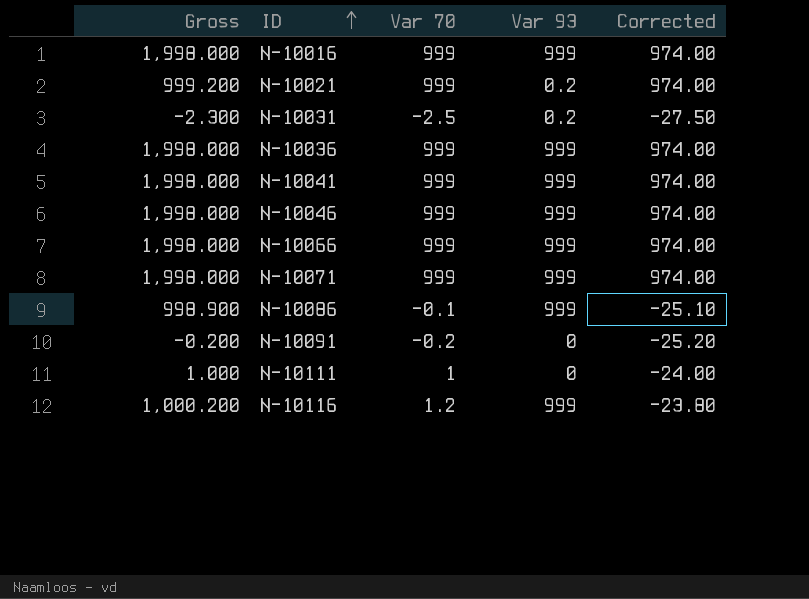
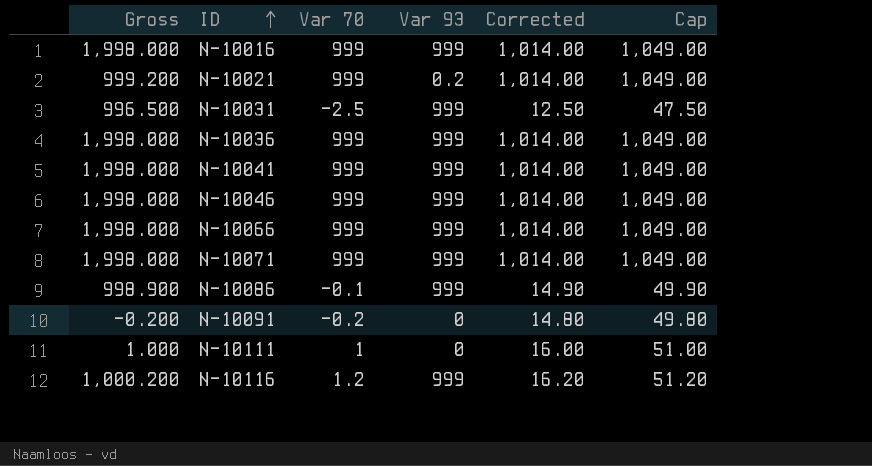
column Corrected | formula: [Var 70] - 25 -> [Var 70] + 15
column Cap | formula: none -> [Var 70] + 50
N-10031 | Gross: -2.300 -> 996.500
N-10031 | Var 93: 0.2 -> 999

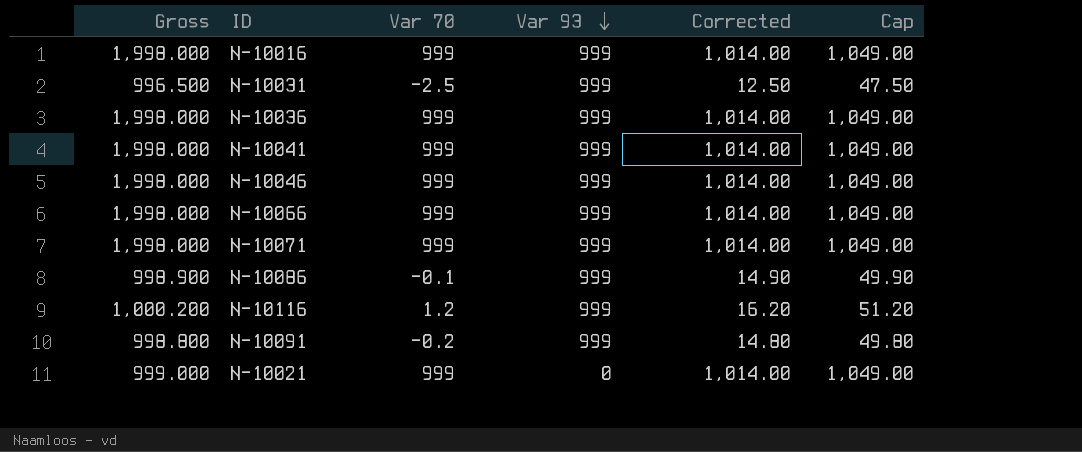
row order: ID ascending -> Var 93 descending
row N-10111: 1.000 | 1 | 0 | 16.00 | 51.00 -> none
N-10091 | Gross: -0.200 -> 998.800
N-10091 | Var 93: 0 -> 999
N-10021 | Gross: 999.200 -> 999.000
N-10021 | Var 93: 0.2 -> 0

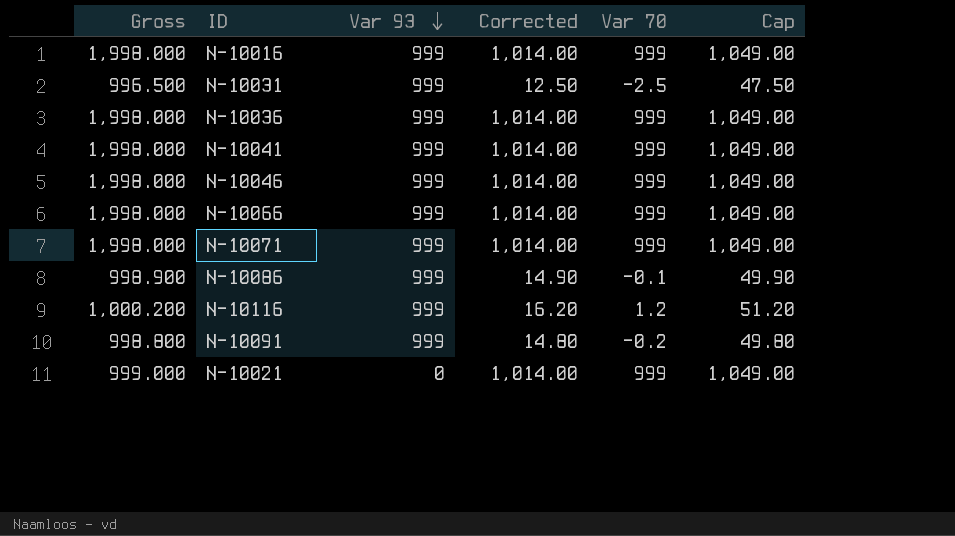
column Var 70 | position: 3 -> 5

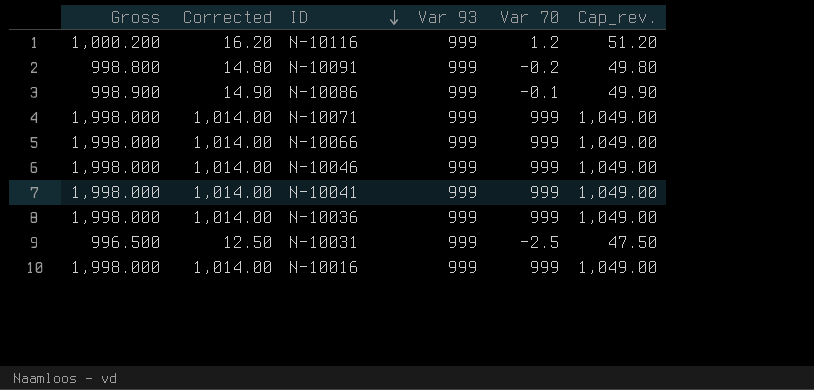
row order: Var 93 descending -> ID descending
column Corrected | position: 4 -> 2
column name: Cap -> Cap_rev.
row N-10021: 999.000 | 0 | 1,014.00 | 999 | 1,049.00 -> none

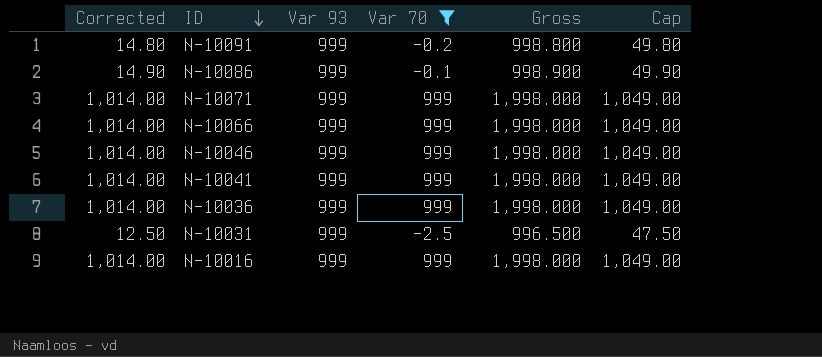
filter: none -> Var 70 != 1.2
column Gross | position: 1 -> 5
column name: Cap_rev. -> Cap

